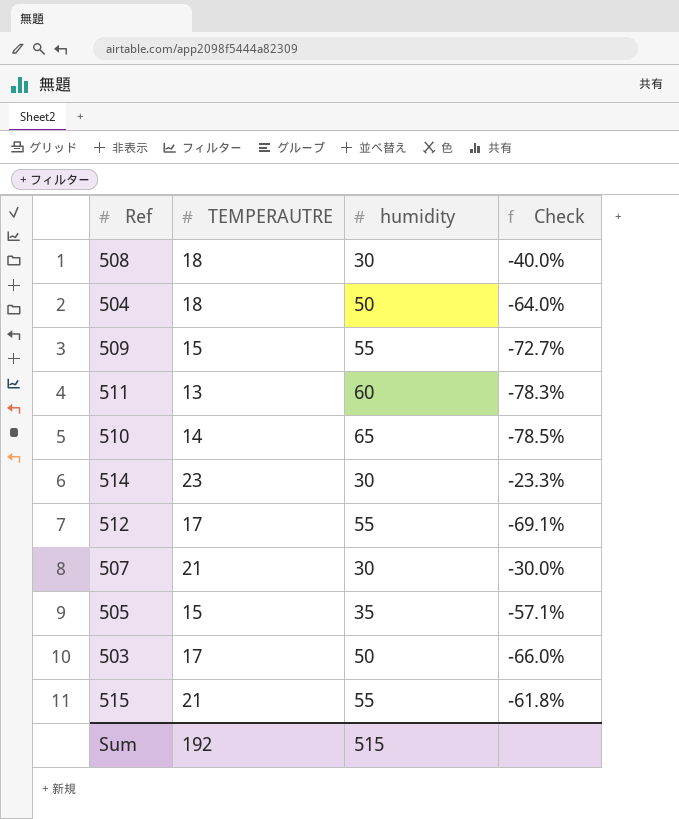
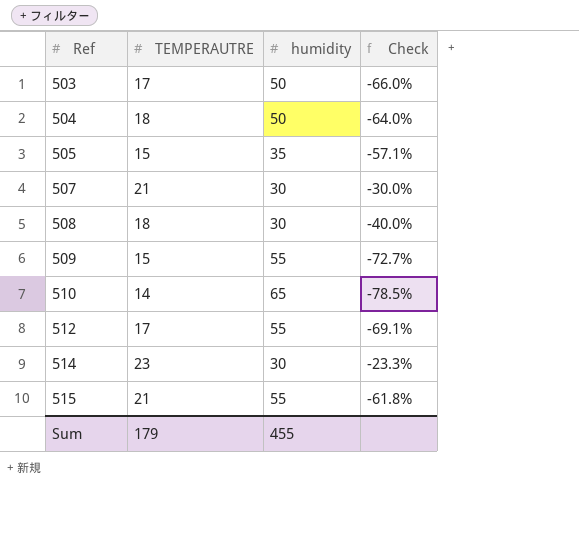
row order: none -> Ref ascending
row 511: 13 | 60 | -78.3% -> none
Sum | TEMPERAUTRE: 192 -> 179
Sum | humidity: 515 -> 455

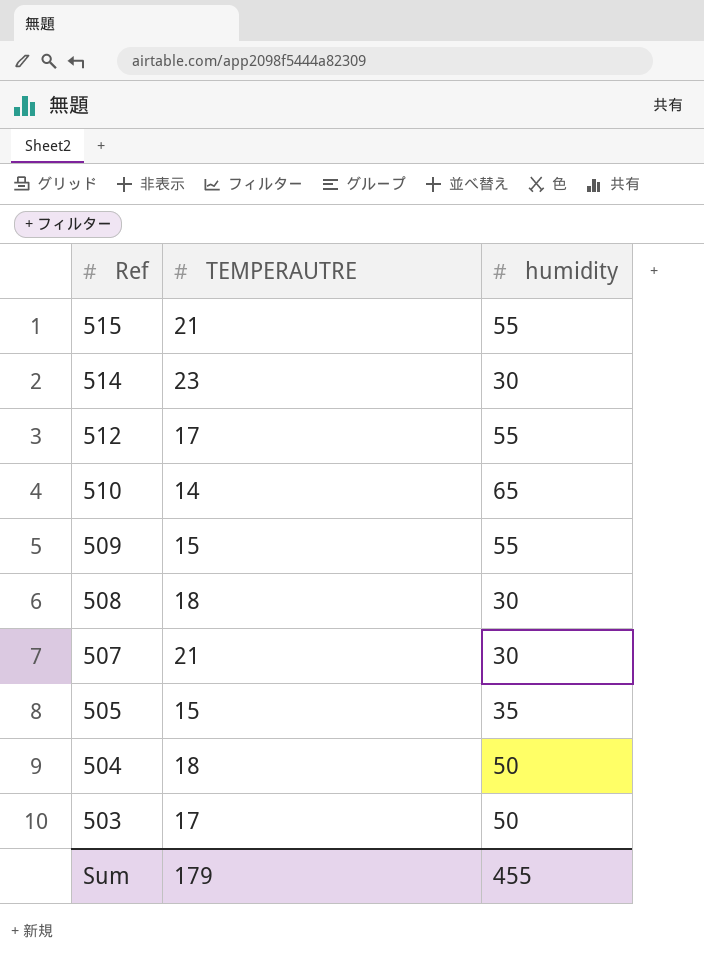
row order: Ref ascending -> Ref descending
column Check | formula: ([TEMPERAUTRE] - [humidity]) / [humidity] -> none

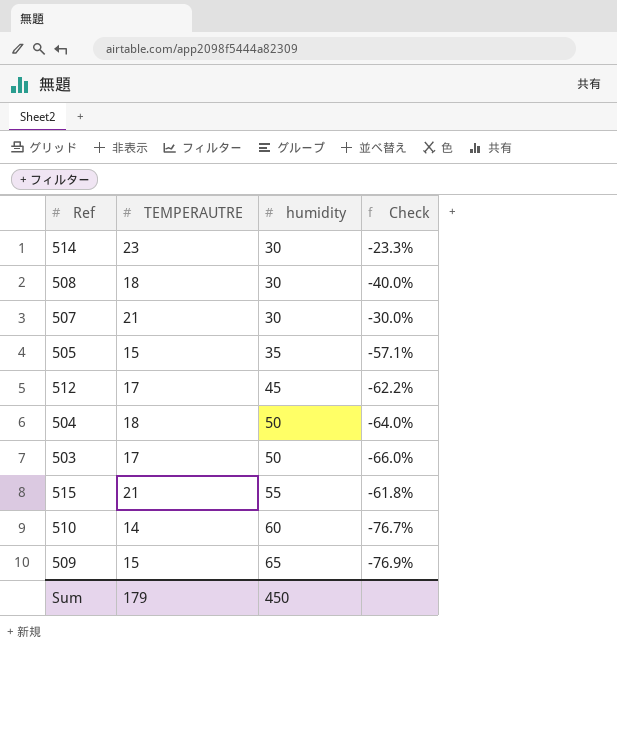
row order: Ref descending -> humidity ascending
column Check | formula: none -> ([TEMPERAUTRE] - [humidity]) / [humidity]
512 | humidity: 55 -> 45
510 | humidity: 65 -> 60
509 | humidity: 55 -> 65
Sum | humidity: 455 -> 450

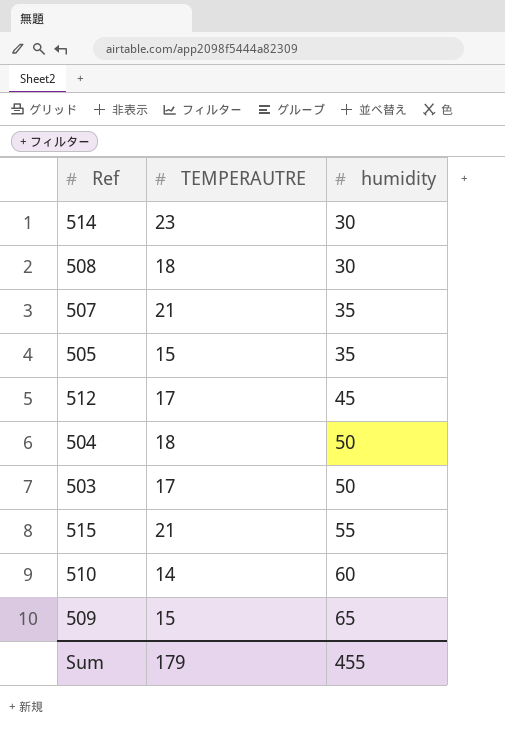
column Check | formula: ([TEMPERAUTRE] - [humidity]) / [humidity] -> none
507 | humidity: 30 -> 35
Sum | humidity: 450 -> 455

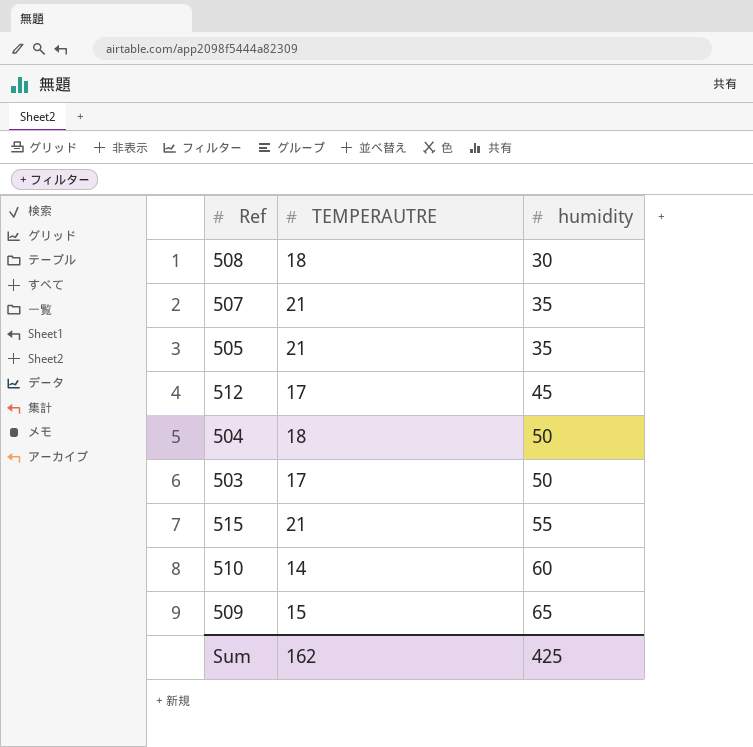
row 514: 23 | 30 -> none
505 | TEMPERAUTRE: 15 -> 21
Sum | TEMPERAUTRE: 179 -> 162
Sum | humidity: 455 -> 425

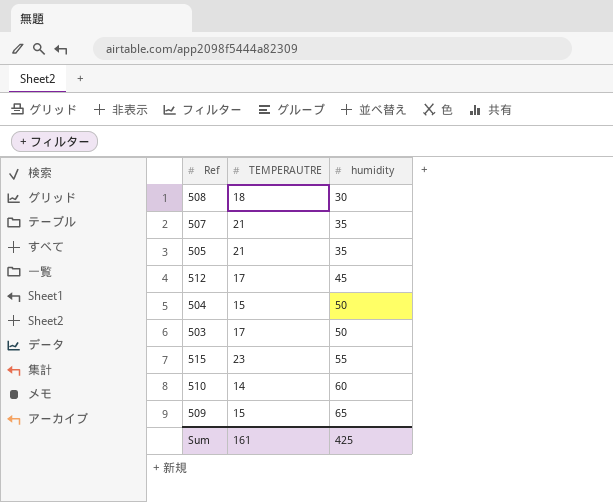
504 | TEMPERAUTRE: 18 -> 15
515 | TEMPERAUTRE: 21 -> 23
Sum | TEMPERAUTRE: 162 -> 161

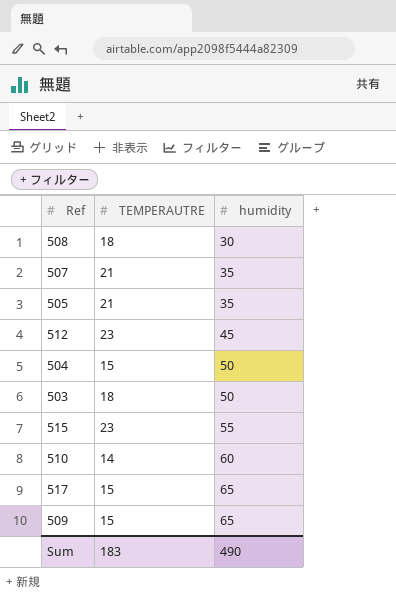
512 | TEMPERAUTRE: 17 -> 23
503 | TEMPERAUTRE: 17 -> 18
row 517: none -> 15 | 65
Sum | TEMPERAUTRE: 161 -> 183
Sum | humidity: 425 -> 490

